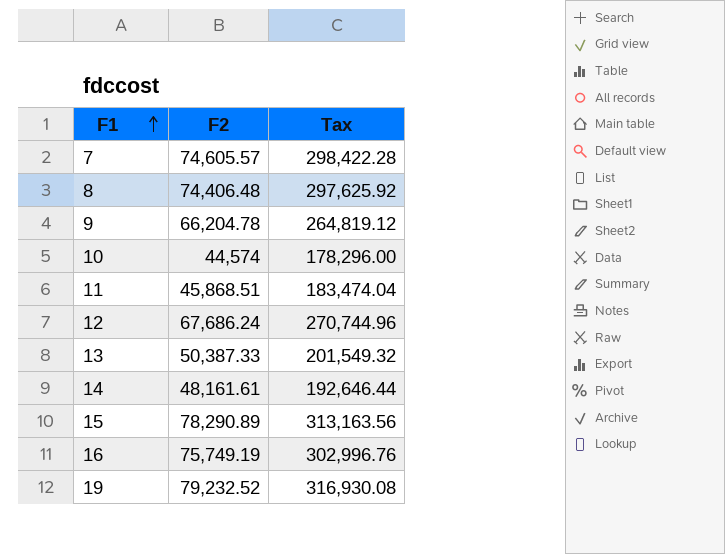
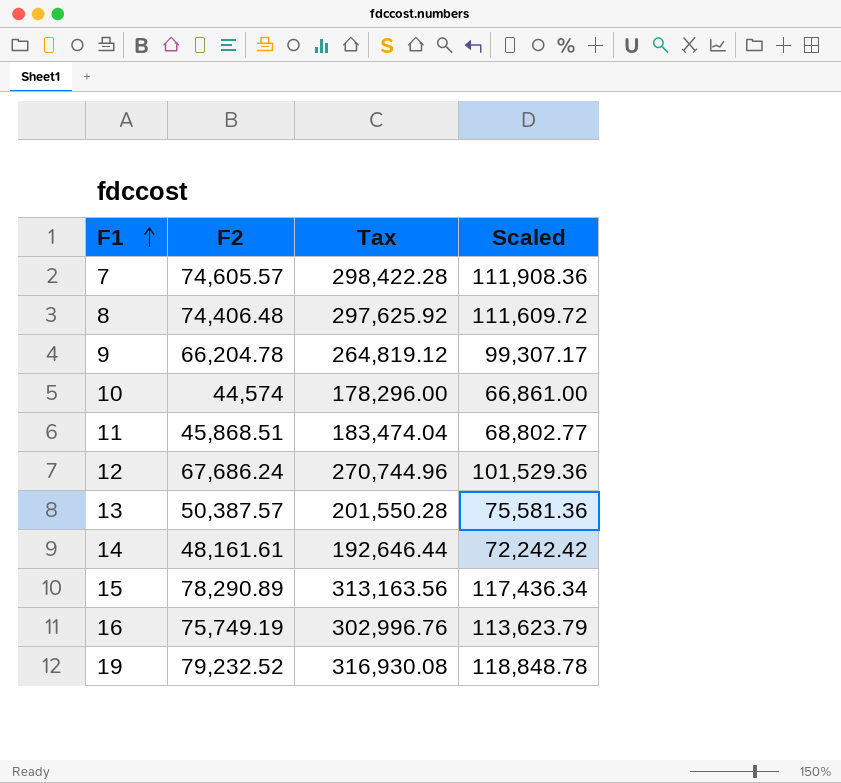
column Scaled | formula: none -> [F2] * 1.5
13 | F2: 50,387.33 -> 50,387.57
13 | Tax: 201,549.32 -> 201,550.28

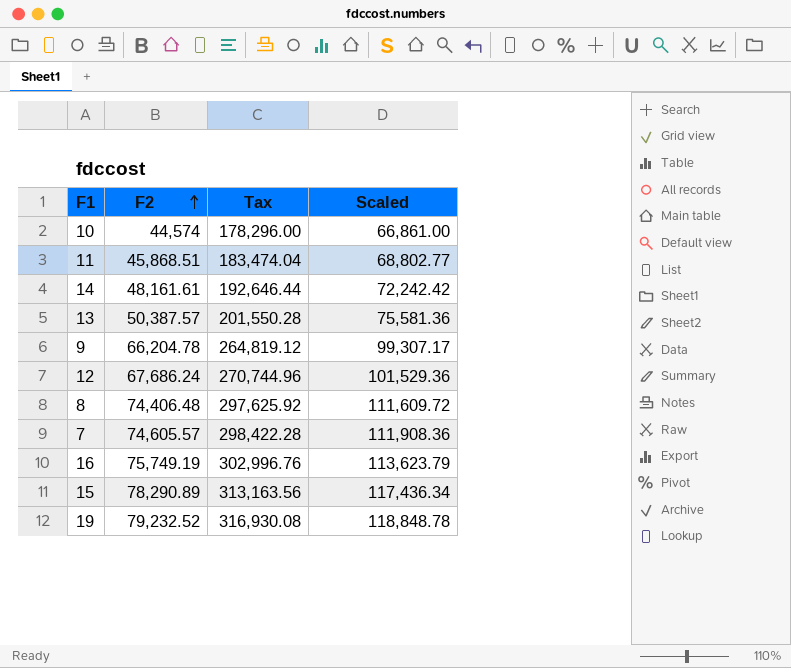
row order: F1 ascending -> F2 ascending

